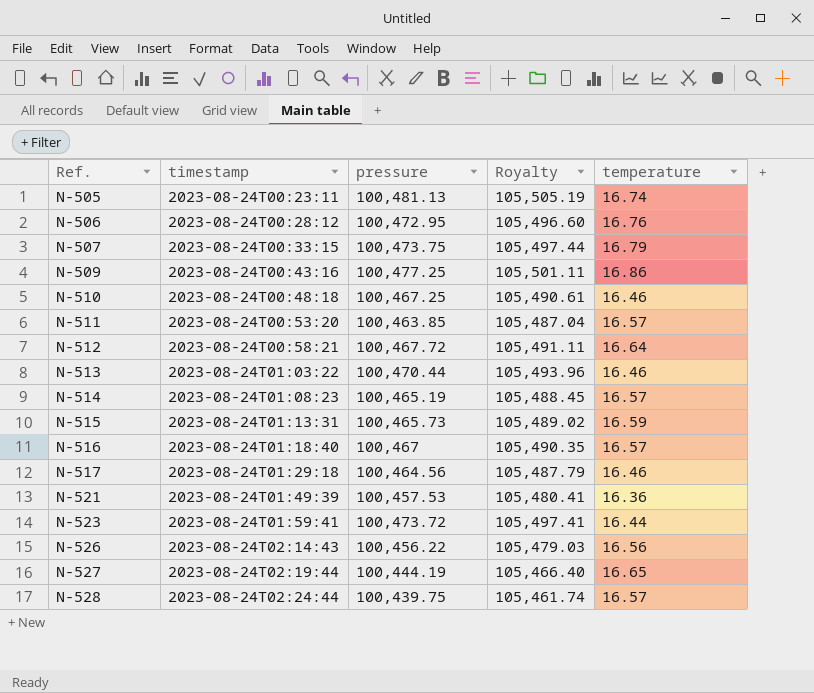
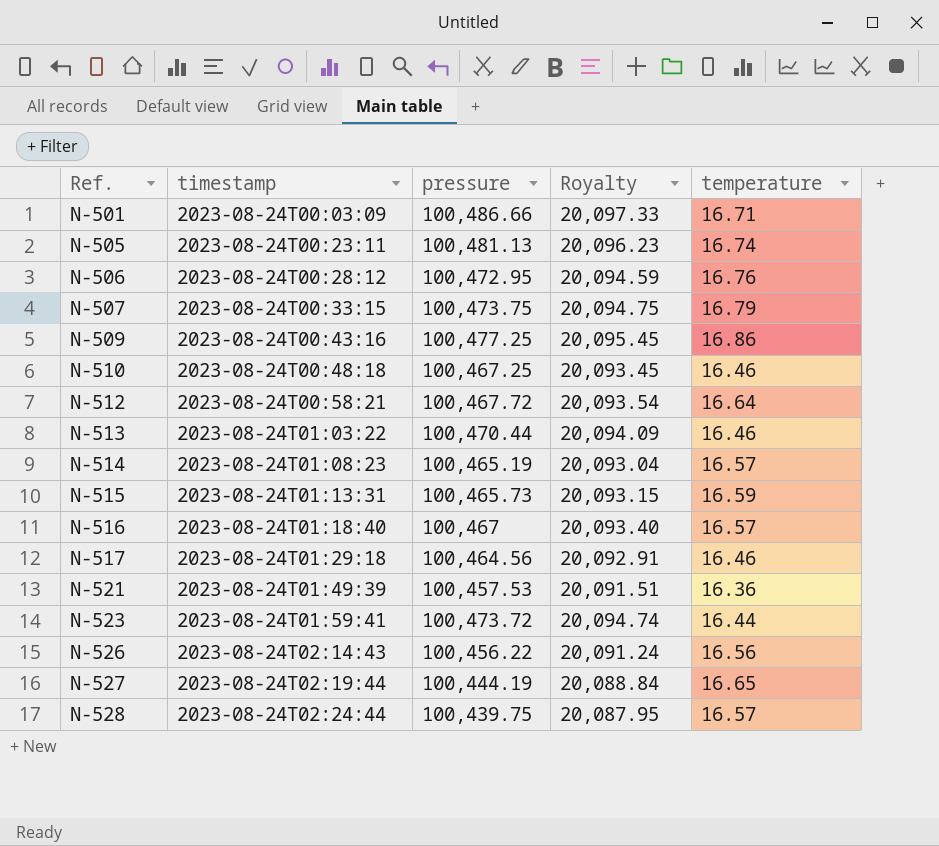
column Royalty | formula: [pressure] * 1.05 -> [pressure] * 0.2
row N-511: 2023-08-24T00:53:20 | 100,463.85 | 105,487.04 | 16.57 -> none
row N-501: none -> 2023-08-24T00:03:09 | 100,486.66 | 20,097.33 | 16.71

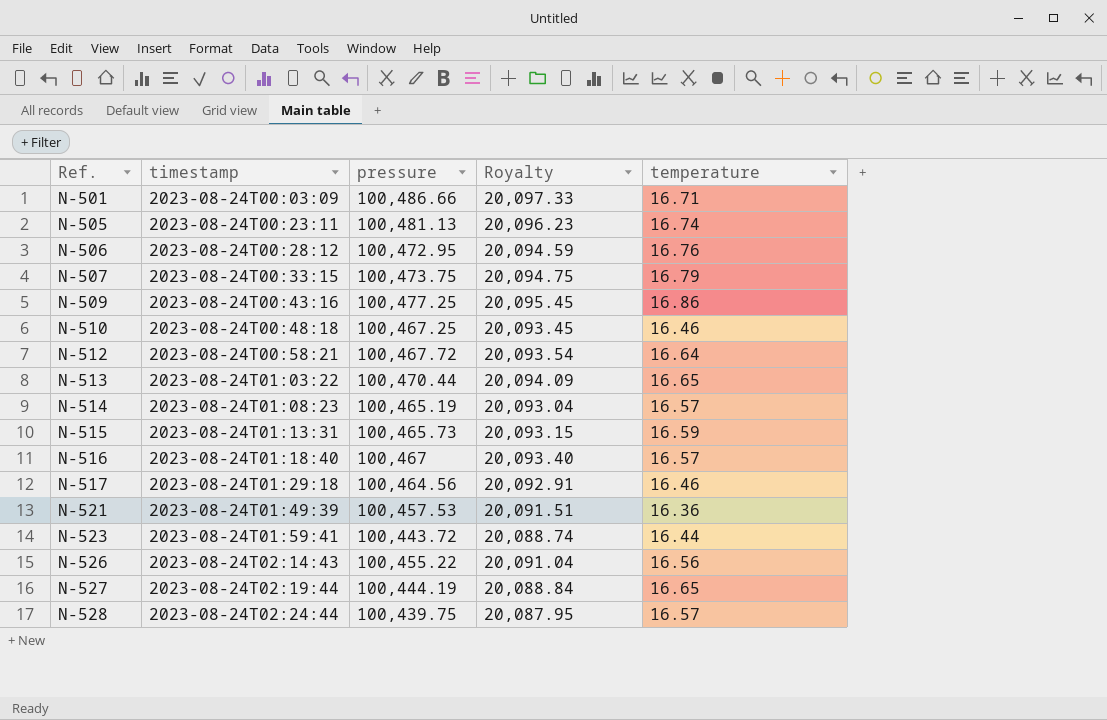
N-513 | temperature: 16.46 -> 16.65
N-523 | pressure: 100,473.72 -> 100,443.72
N-523 | Royalty: 20,094.74 -> 20,088.74
N-526 | pressure: 100,456.22 -> 100,455.22
N-526 | Royalty: 20,091.24 -> 20,091.04

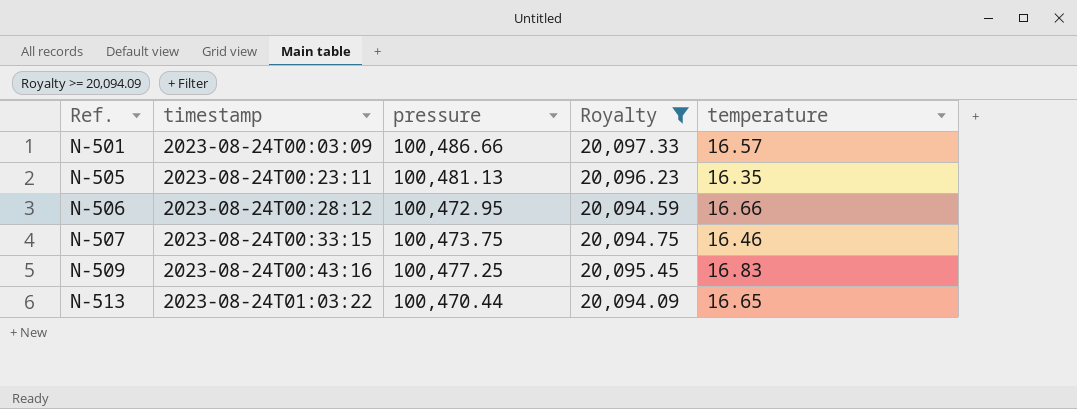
filter: none -> Royalty >= 20,094.09
N-501 | temperature: 16.71 -> 16.57
N-505 | temperature: 16.74 -> 16.35
N-506 | temperature: 16.76 -> 16.66
N-507 | temperature: 16.79 -> 16.46
N-509 | temperature: 16.86 -> 16.83

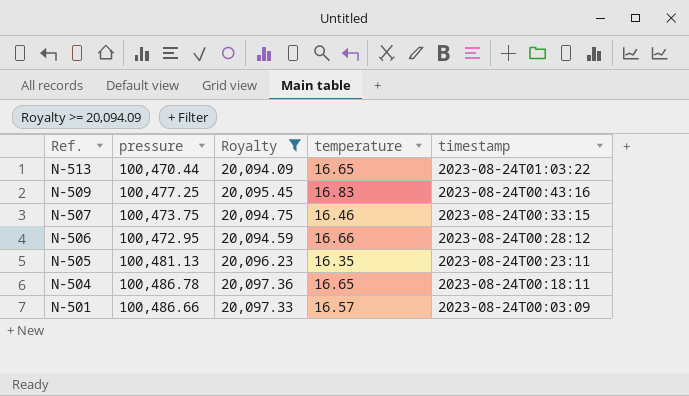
row order: Ref. ascending -> Ref. descending
column timestamp | position: 2 -> 5
row N-504: none -> 100,486.78 | 20,097.36 | 16.65 | 2023-08-24T00:18:11

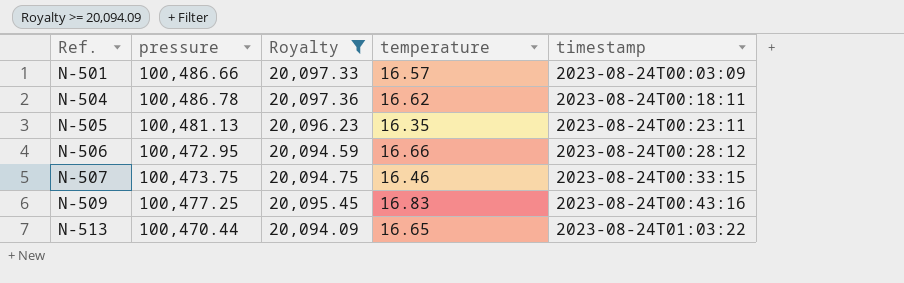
row order: Ref. descending -> Ref. ascending
N-504 | temperature: 16.65 -> 16.62

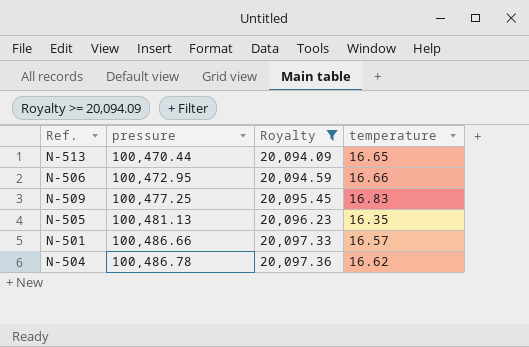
row order: Ref. ascending -> pressure ascending
column timestamp | position: 5 -> none
row N-507: 100,473.75 | 20,094.75 | 16.46 | 2023-08-24T00:33:15 -> none

